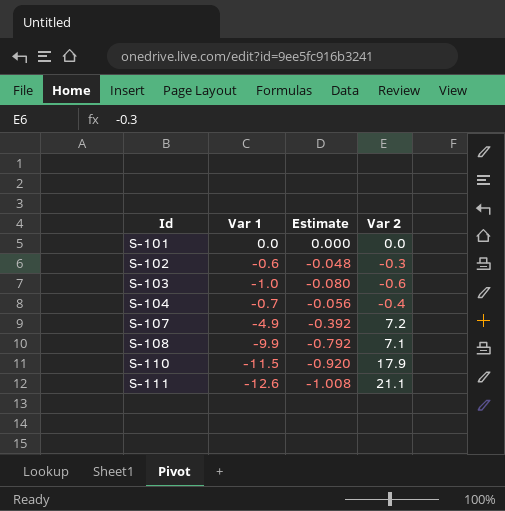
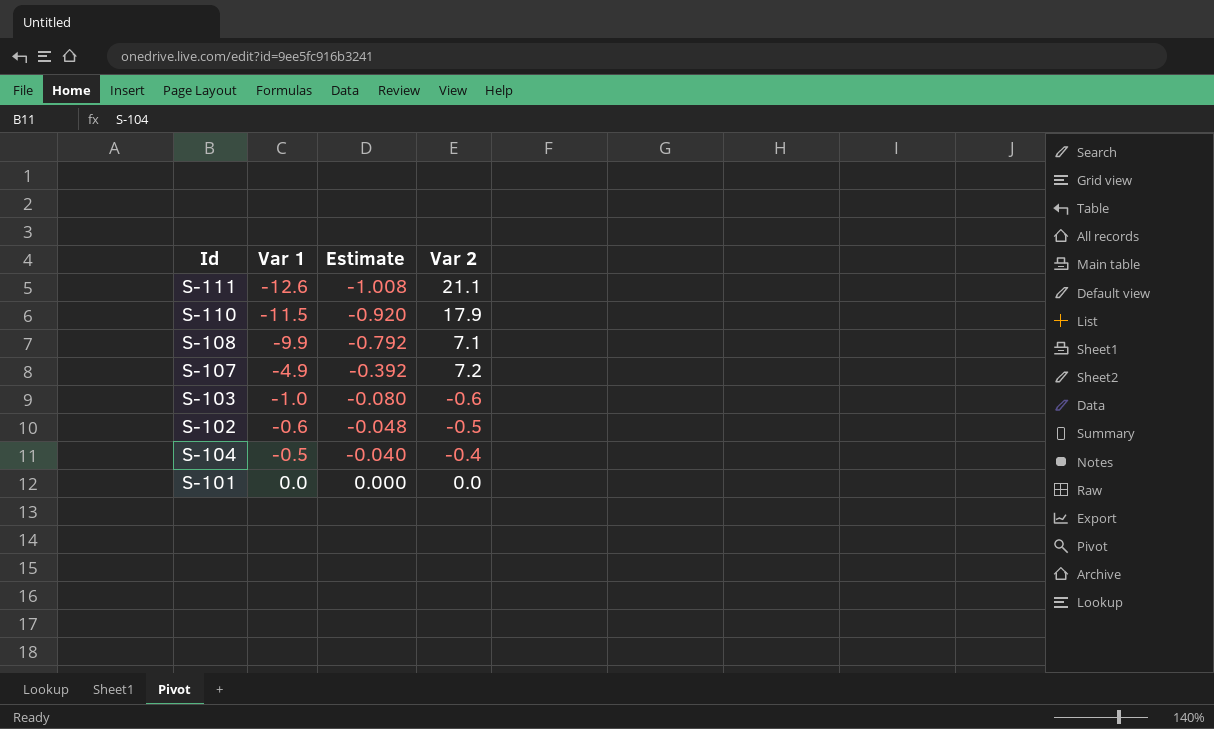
row order: Id ascending -> Var 1 ascending
S-102 | Var 2: -0.3 -> -0.5
S-104 | Var 1: -0.7 -> -0.5
S-104 | Estimate: -0.056 -> -0.040

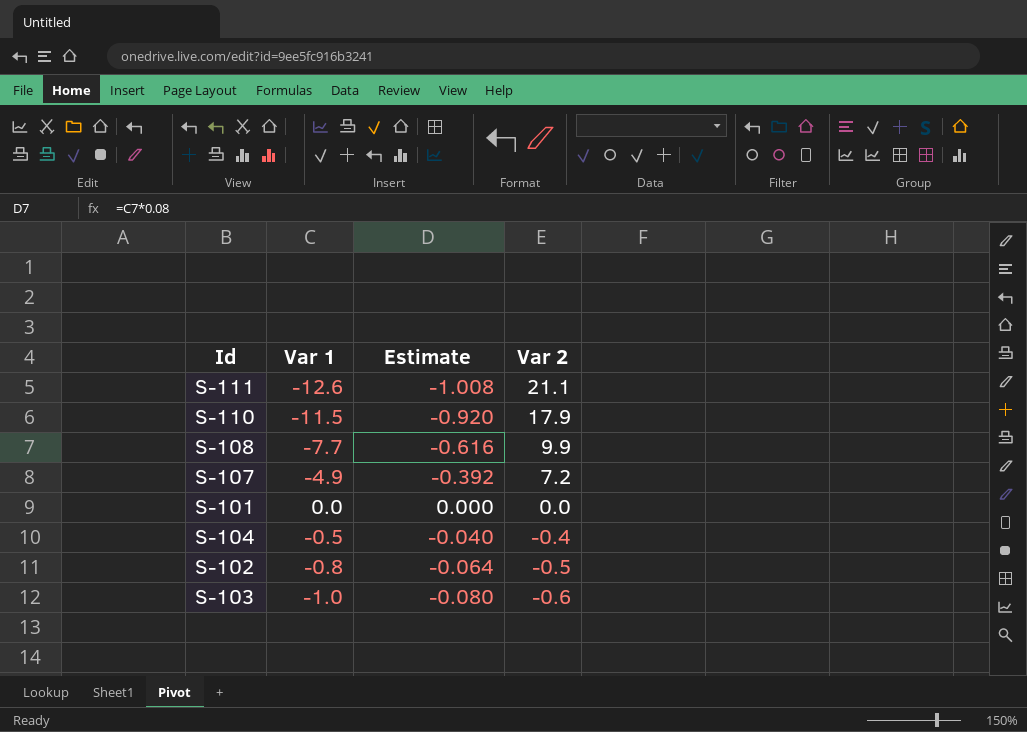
row order: Var 1 ascending -> Var 2 descending
S-108 | Var 1: -9.9 -> -7.7
S-108 | Estimate: -0.792 -> -0.616
S-108 | Var 2: 7.1 -> 9.9
S-102 | Var 1: -0.6 -> -0.8
S-102 | Estimate: -0.048 -> -0.064

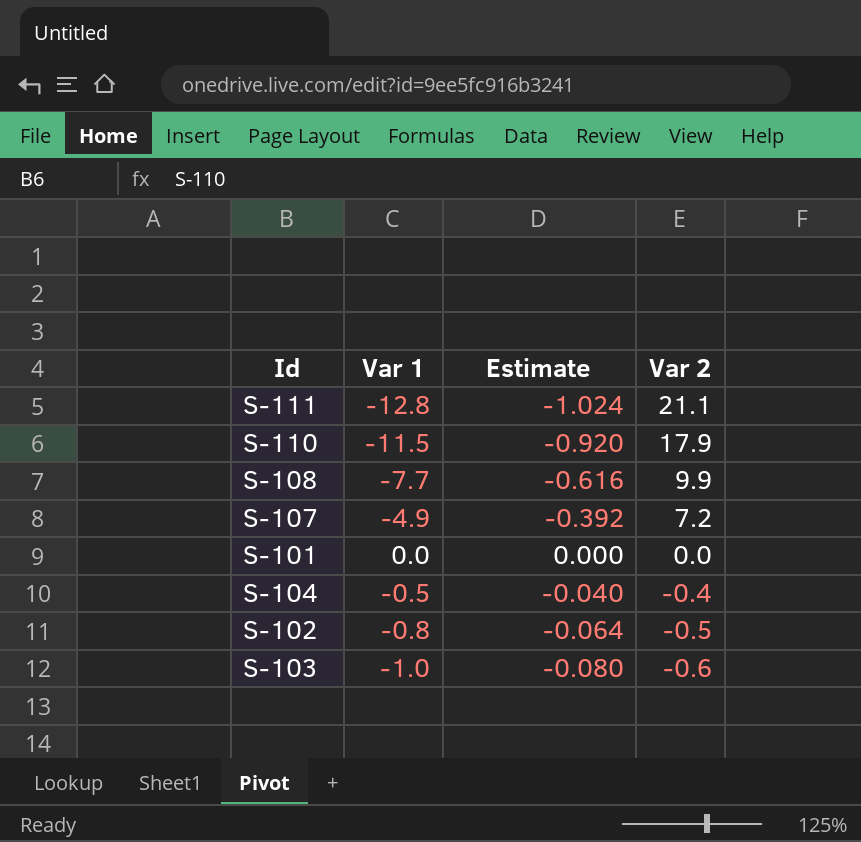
S-111 | Var 1: -12.6 -> -12.8
S-111 | Estimate: -1.008 -> -1.024

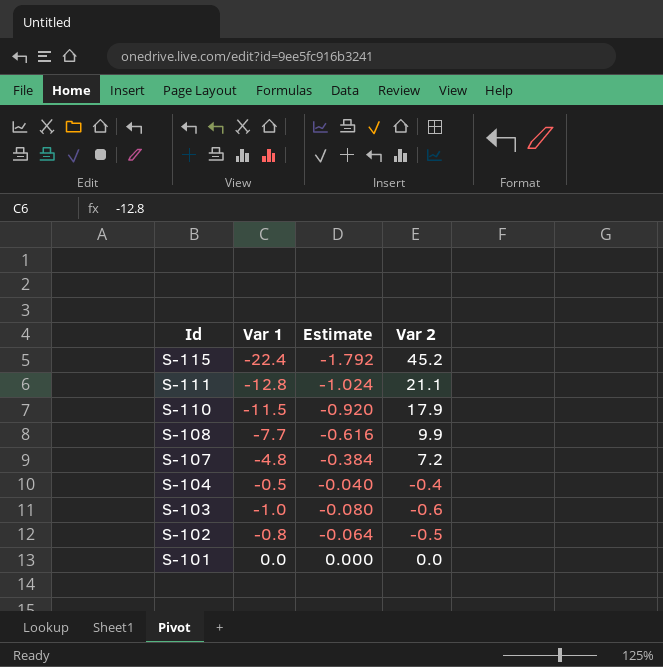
row order: Var 2 descending -> Id descending
row S-115: none -> -22.4 | -1.792 | 45.2
S-107 | Var 1: -4.9 -> -4.8
S-107 | Estimate: -0.392 -> -0.384

